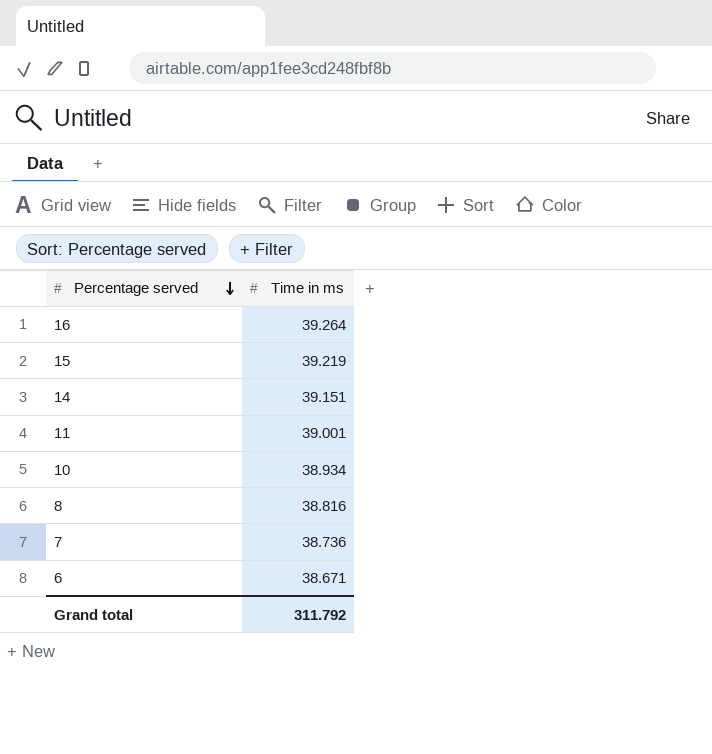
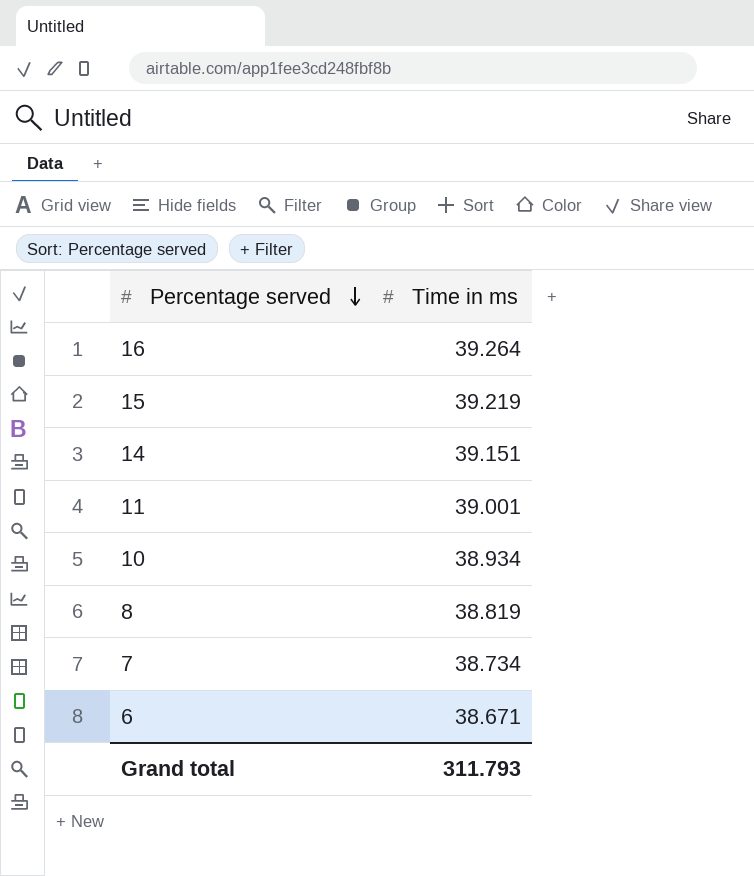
8 | Time in ms: 38.816 -> 38.819
7 | Time in ms: 38.736 -> 38.734
Grand total | Time in ms: 311.792 -> 311.793

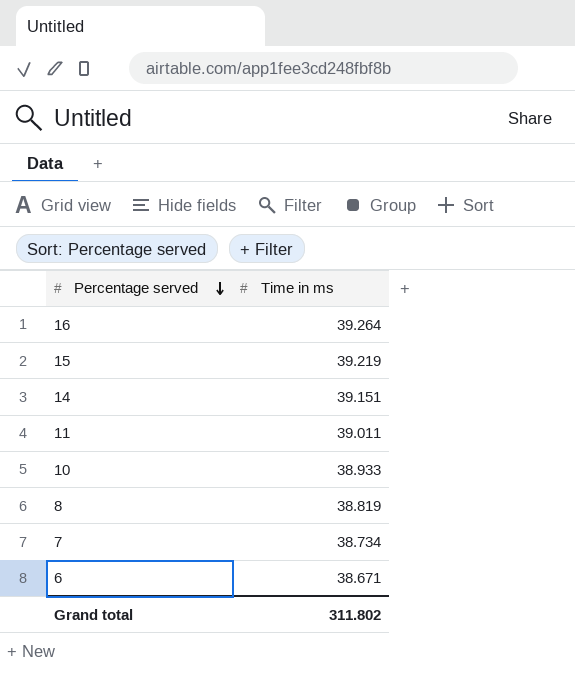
11 | Time in ms: 39.001 -> 39.011
10 | Time in ms: 38.934 -> 38.933
Grand total | Time in ms: 311.793 -> 311.802

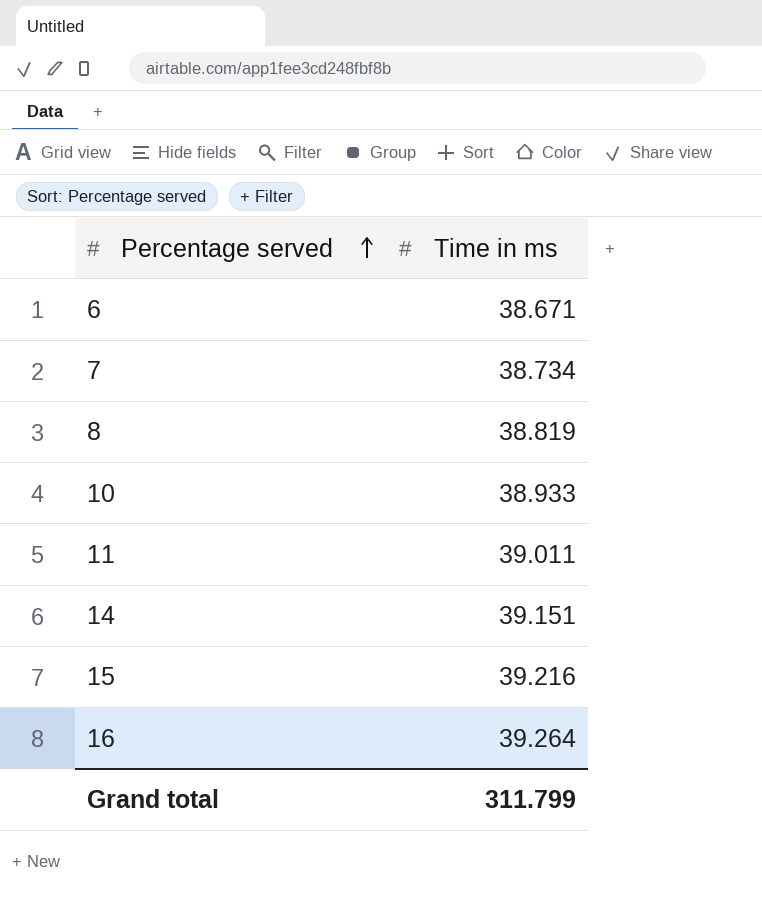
row order: Percentage served descending -> Percentage served ascending
15 | Time in ms: 39.219 -> 39.216
Grand total | Time in ms: 311.802 -> 311.799

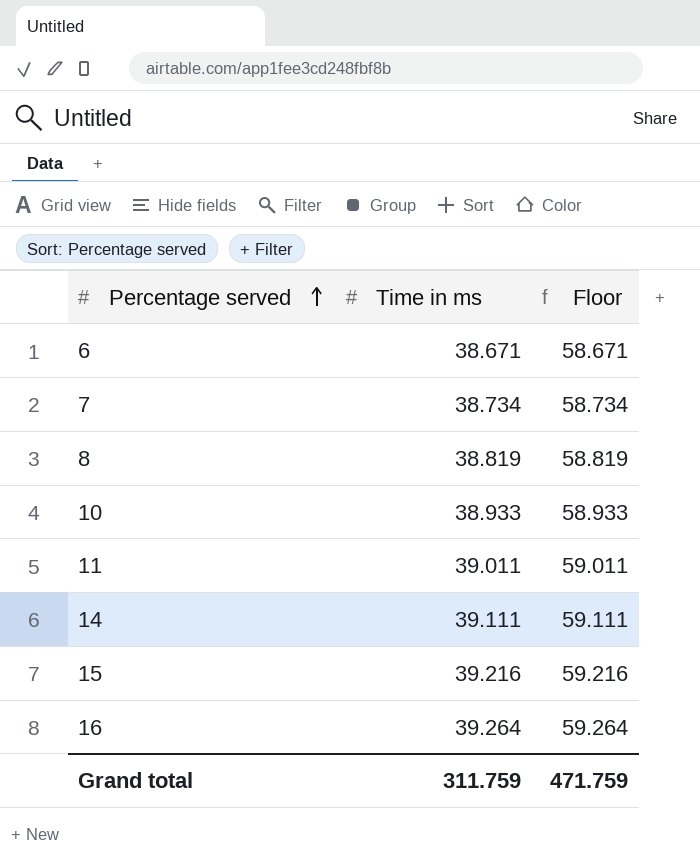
column Floor | formula: none -> [Time in ms] + 20
14 | Time in ms: 39.151 -> 39.111
Grand total | Time in ms: 311.799 -> 311.759

